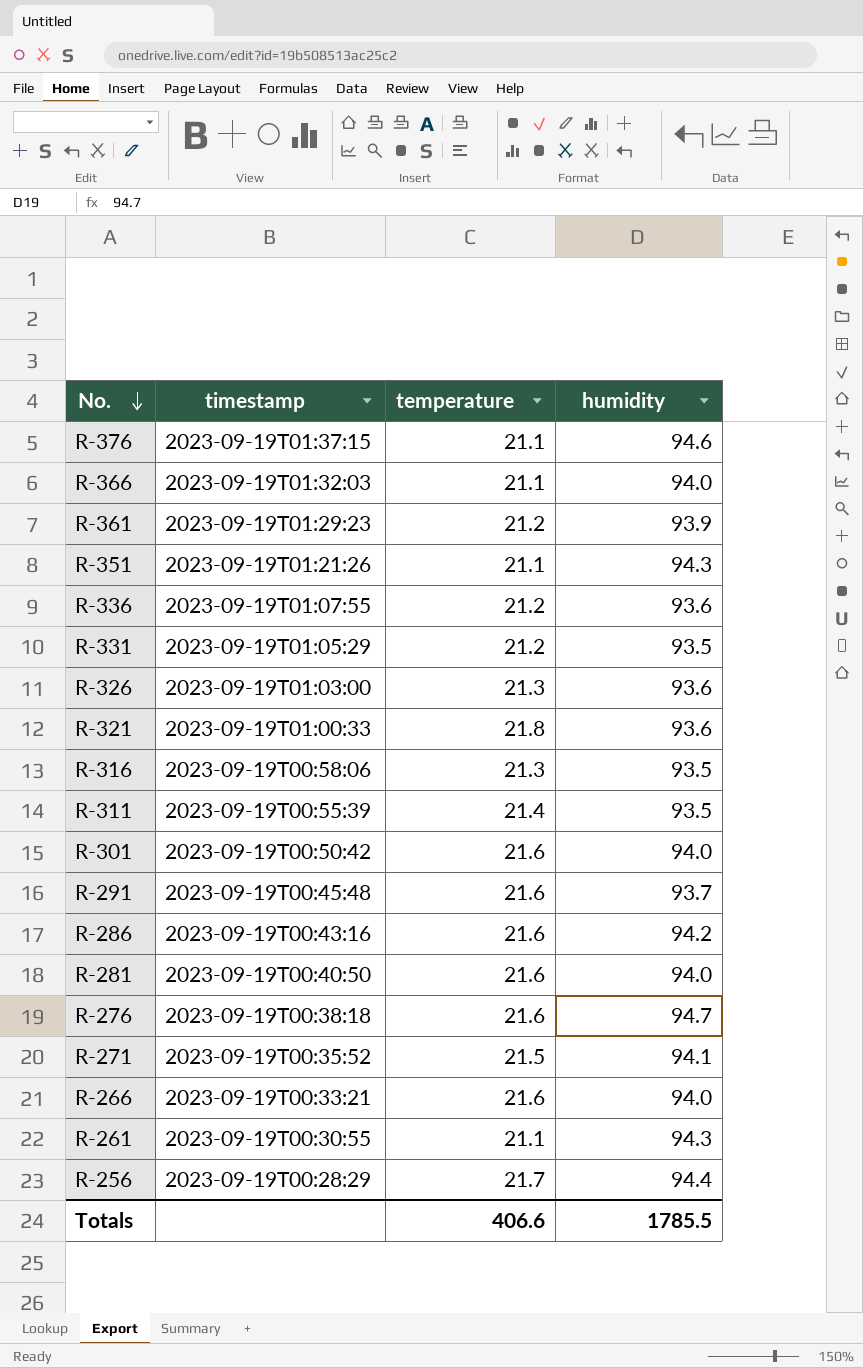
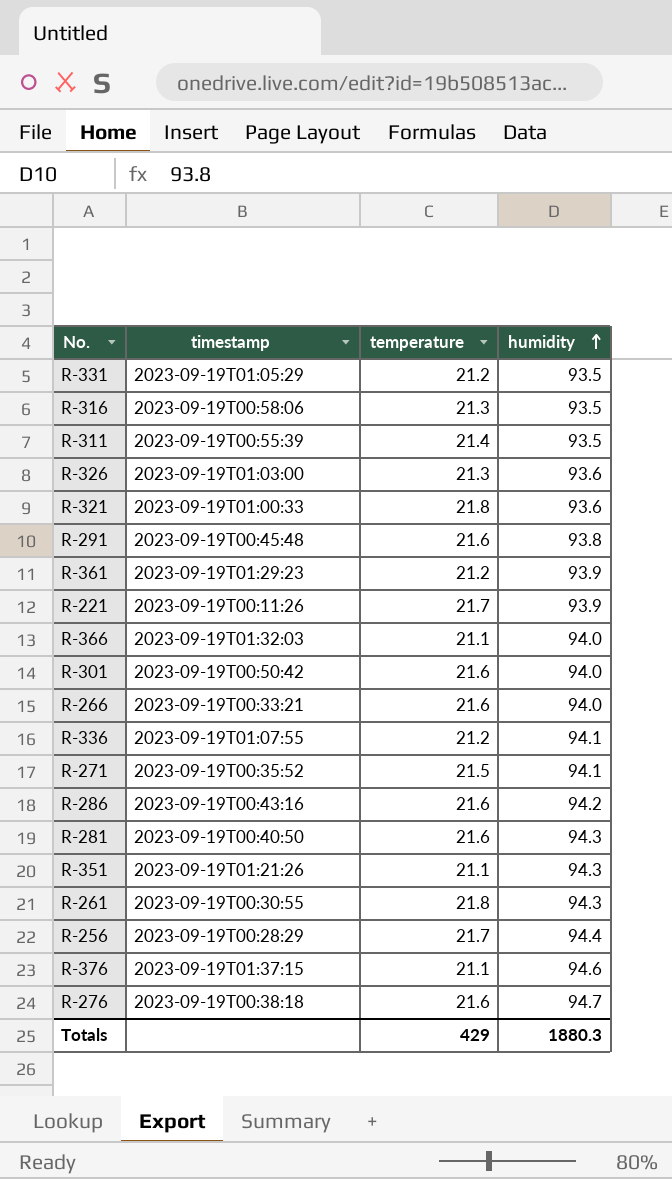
row order: No. descending -> humidity ascending
R-291 | humidity: 93.7 -> 93.8
row R-221: none -> 2023-09-19T00:11:26 | 21.7 | 93.9
R-336 | humidity: 93.6 -> 94.1
R-281 | humidity: 94.0 -> 94.3
R-261 | temperature: 21.1 -> 21.8
Totals | temperature: 406.6 -> 429
Totals | humidity: 1785.5 -> 1880.3

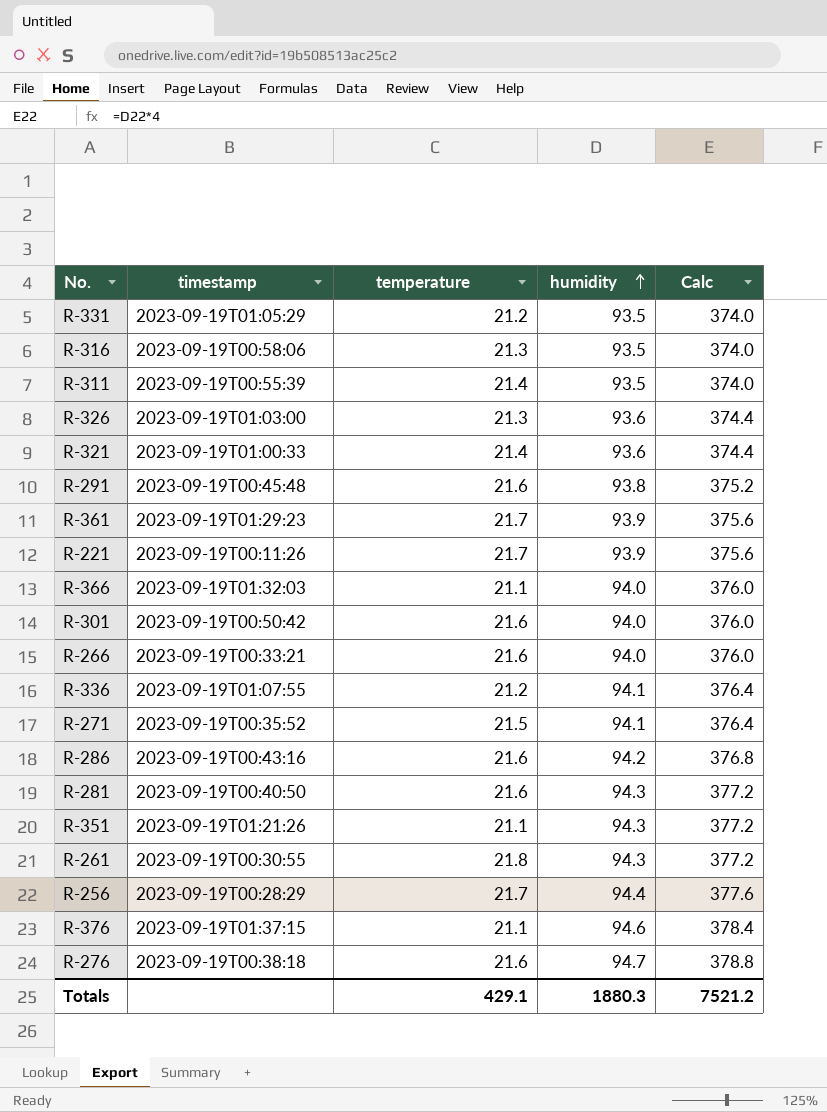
column Calc | formula: none -> [humidity] * 4
R-321 | temperature: 21.8 -> 21.4
R-361 | temperature: 21.2 -> 21.7
Totals | temperature: 429 -> 429.1

